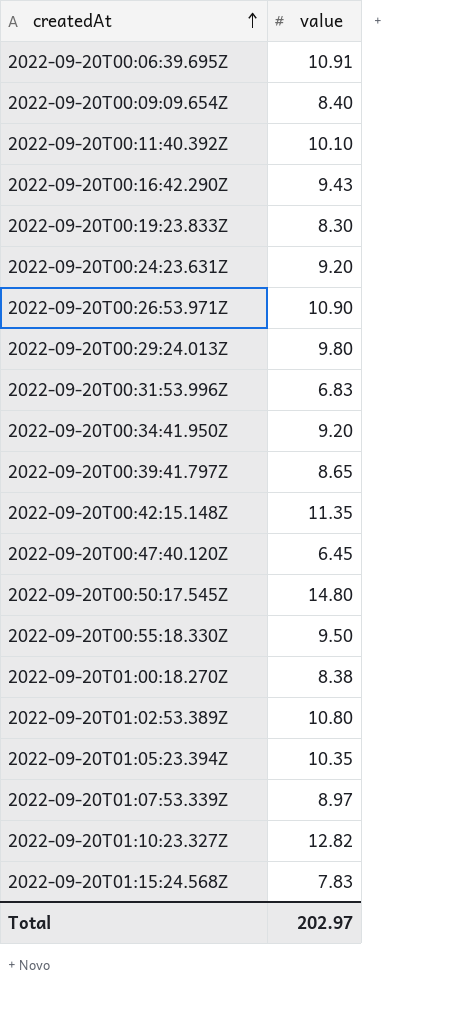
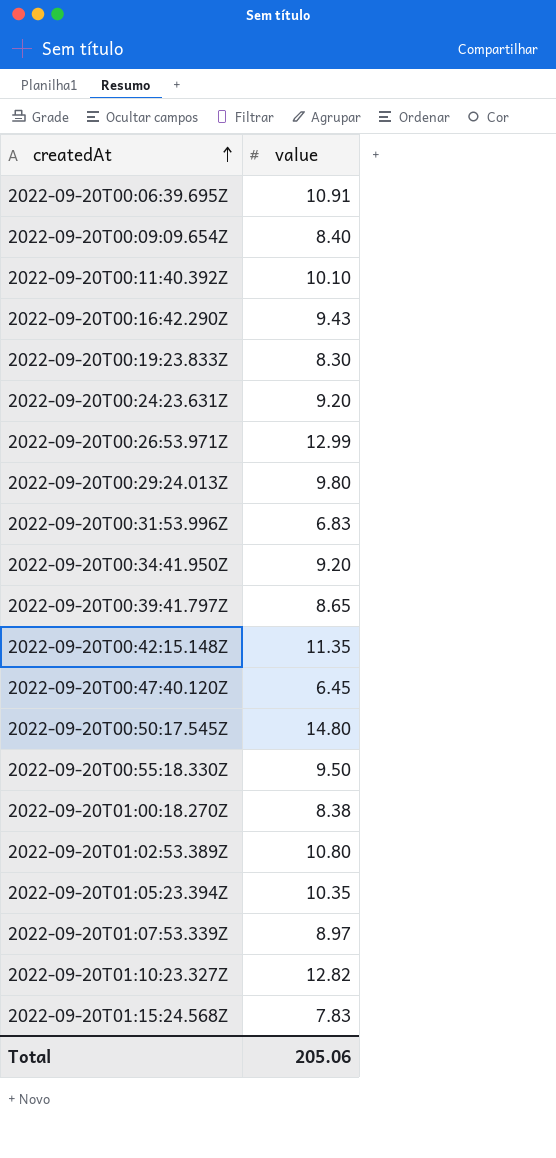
2022-09-20T00:26:53.971Z | value: 10.90 -> 12.99
Total | value: 202.97 -> 205.06

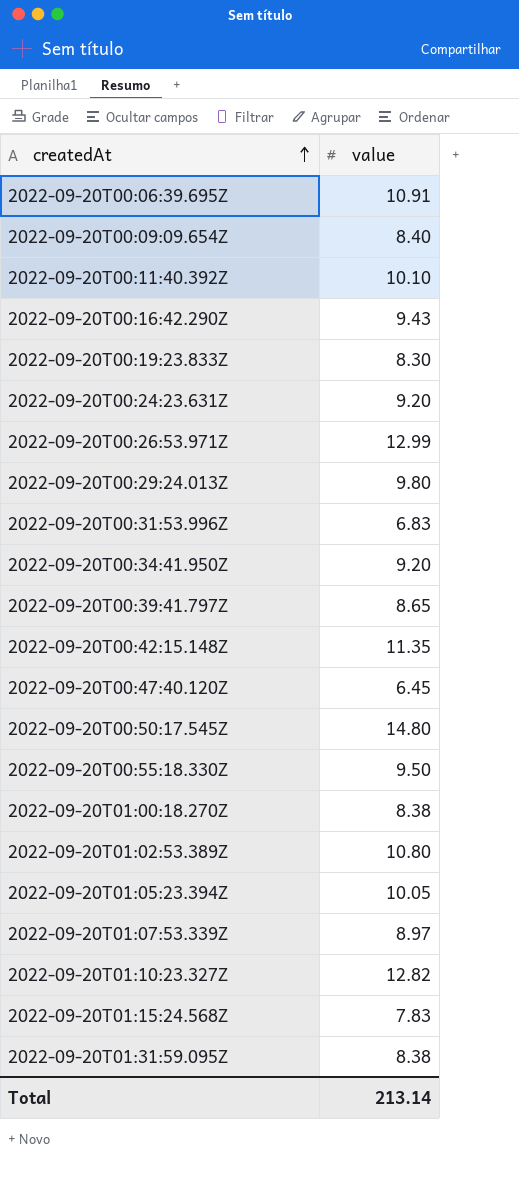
2022-09-20T01:05:23.394Z | value: 10.35 -> 10.05
row 2022-09-20T01:31:59.095Z: none -> 8.38
Total | value: 205.06 -> 213.14

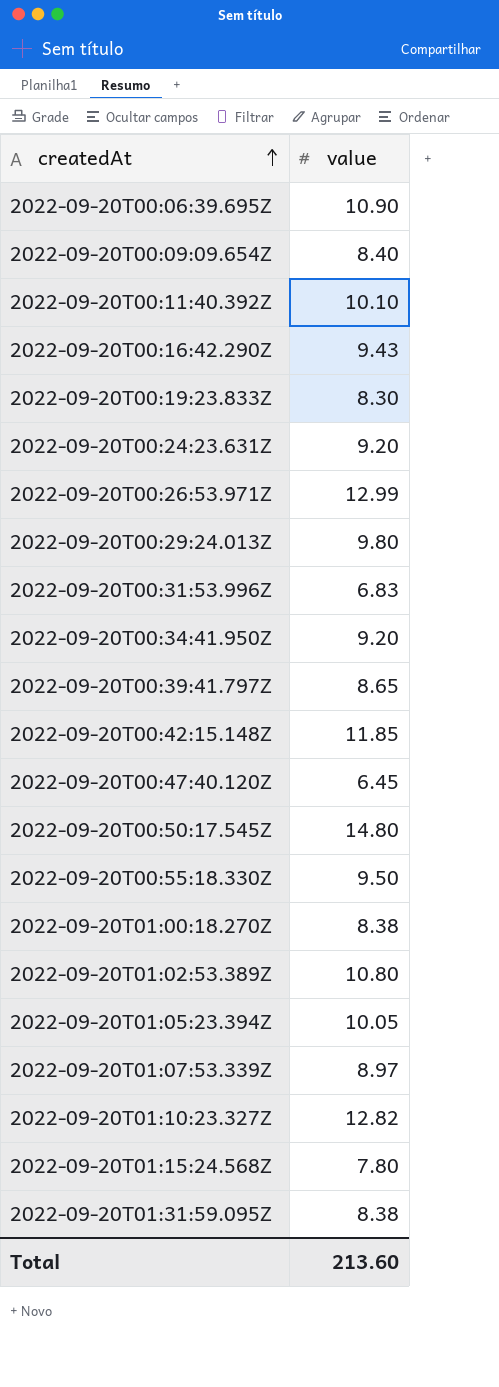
2022-09-20T00:06:39.695Z | value: 10.91 -> 10.90
2022-09-20T00:42:15.148Z | value: 11.35 -> 11.85
2022-09-20T01:15:24.568Z | value: 7.83 -> 7.80
Total | value: 213.14 -> 213.60

